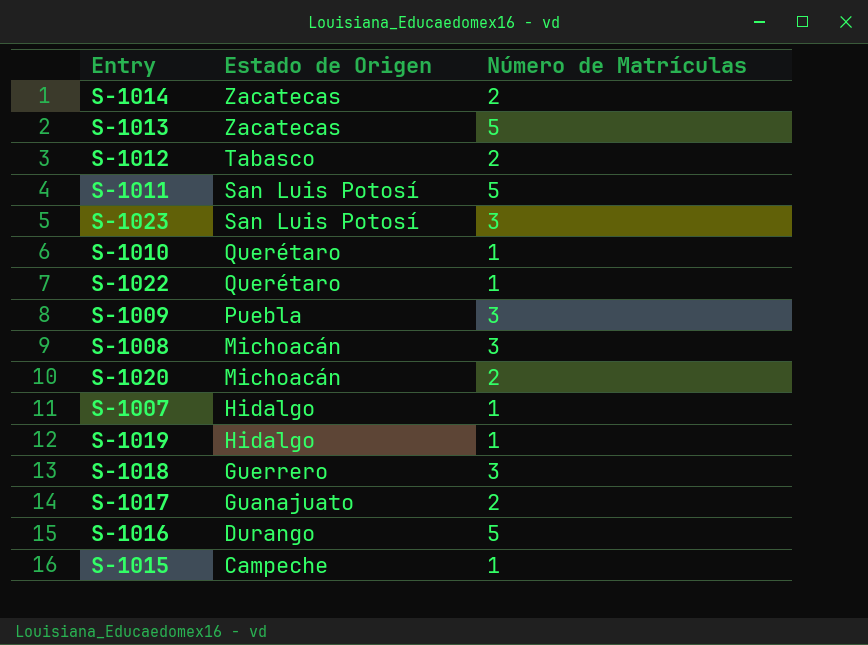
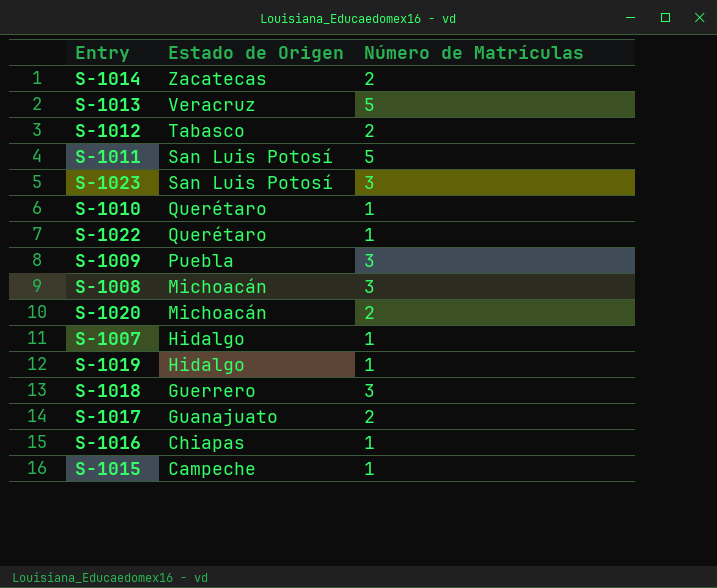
S-1013 | Estado de Origen: Zacatecas -> Veracruz
S-1016 | Estado de Origen: Durango -> Chiapas
S-1016 | Número de Matrículas: 5 -> 1

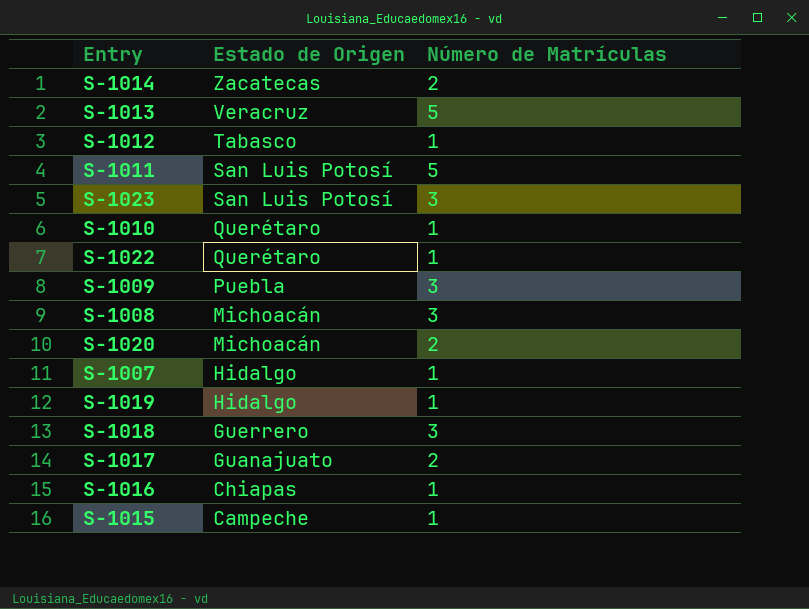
S-1012 | Número de Matrículas: 2 -> 1

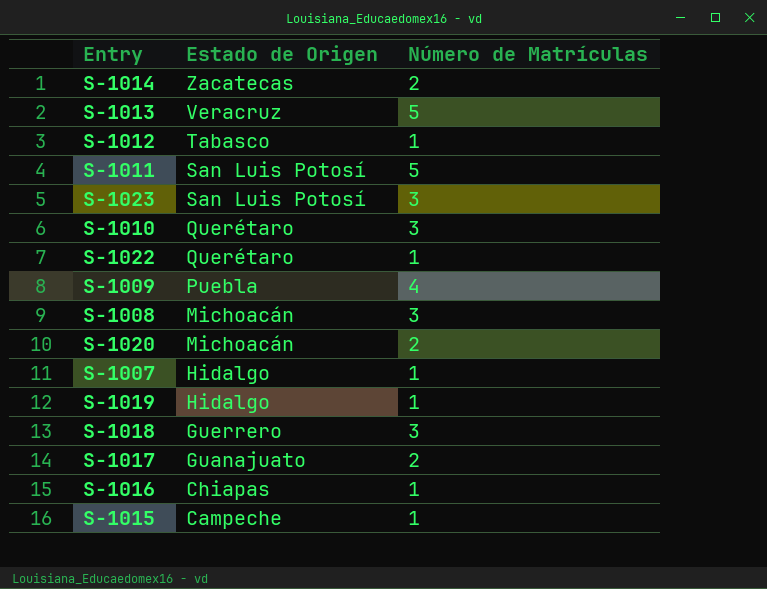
S-1010 | Número de Matrículas: 1 -> 3
S-1009 | Número de Matrículas: 3 -> 4

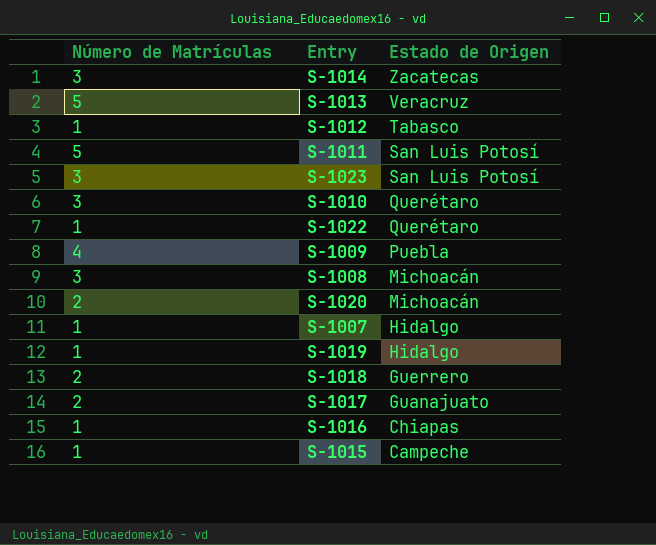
column Número de Matrículas | position: 3 -> 1
S-1014 | Número de Matrículas: 2 -> 3
S-1018 | Número de Matrículas: 3 -> 2

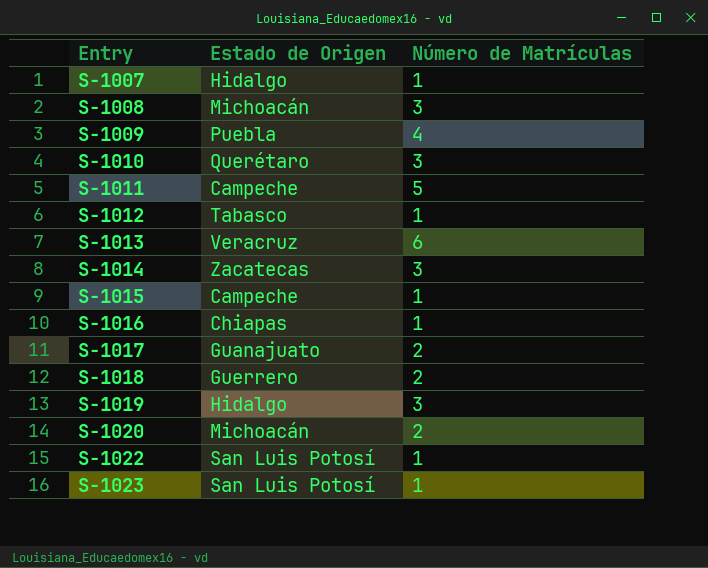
row order: Estado de Origen descending -> Entry ascending
column Número de Matrículas | position: 1 -> 3
S-1011 | Estado de Origen: San Luis Potosí -> Campeche
S-1013 | Número de Matrículas: 5 -> 6
S-1019 | Número de Matrículas: 1 -> 3
S-1022 | Estado de Origen: Querétaro -> San Luis Potosí
S-1023 | Número de Matrículas: 3 -> 1

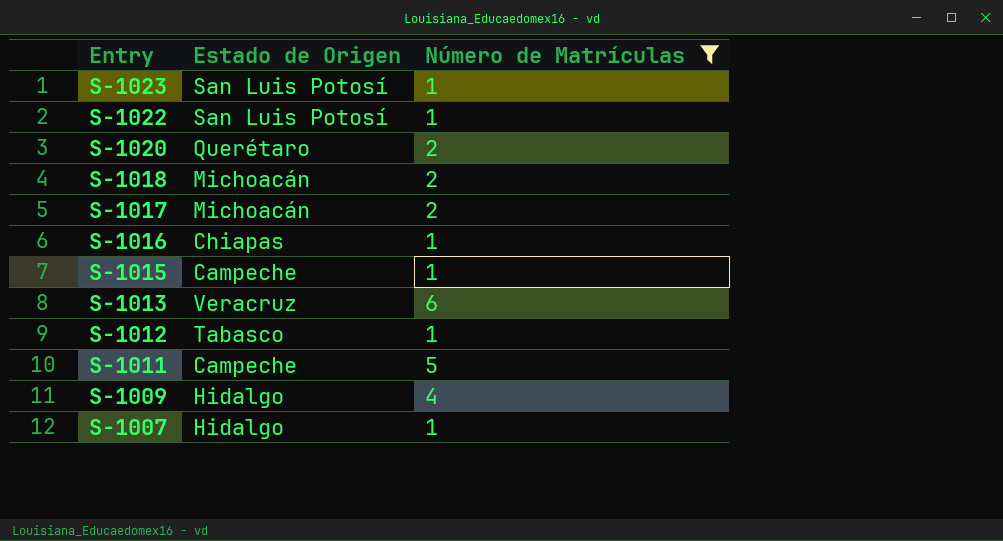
filter: none -> Número de Matrículas != 3
row order: Entry ascending -> Entry descending
S-1020 | Estado de Origen: Michoacán -> Querétaro
S-1018 | Estado de Origen: Guerrero -> Michoacán
S-1017 | Estado de Origen: Guanajuato -> Michoacán
S-1009 | Estado de Origen: Puebla -> Hidalgo

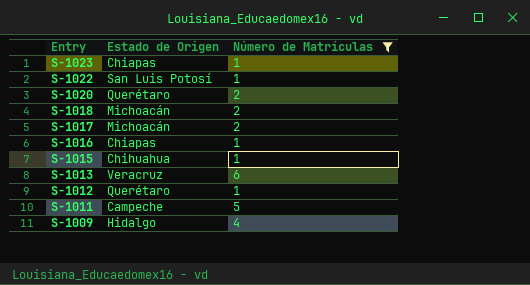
row S-1007: Hidalgo | 1 -> none
S-1023 | Estado de Origen: San Luis Potosí -> Chiapas
S-1015 | Estado de Origen: Campeche -> Chihuahua
S-1012 | Estado de Origen: Tabasco -> Querétaro

